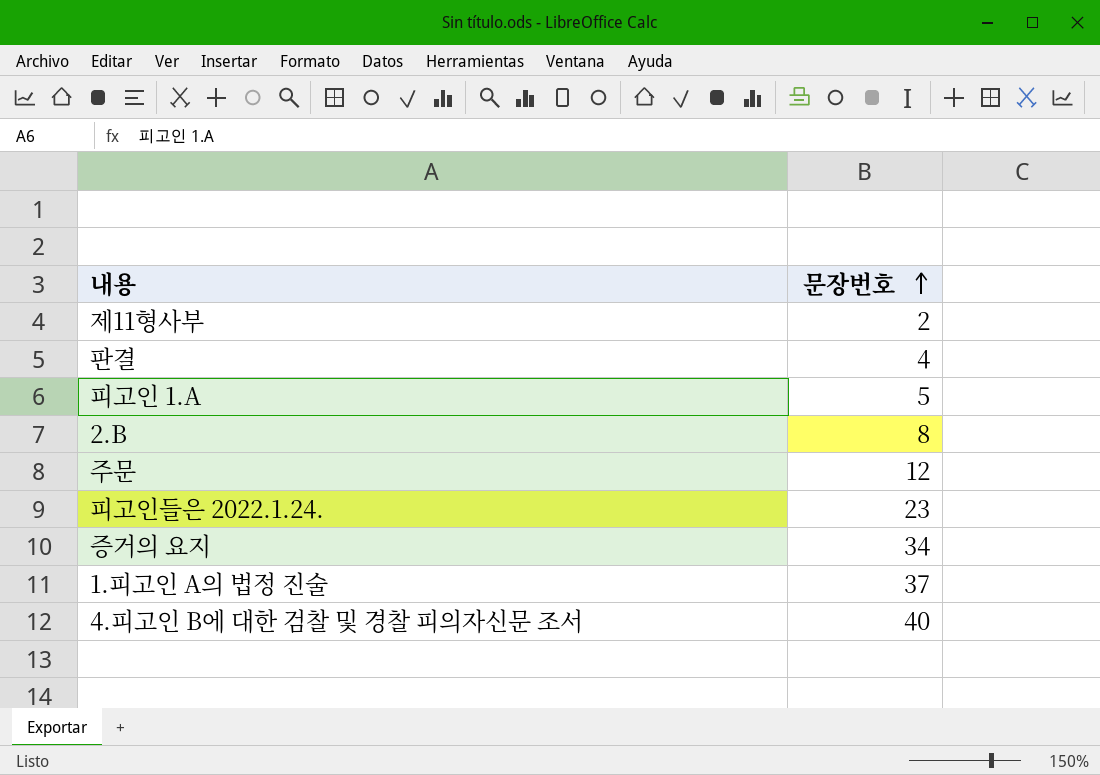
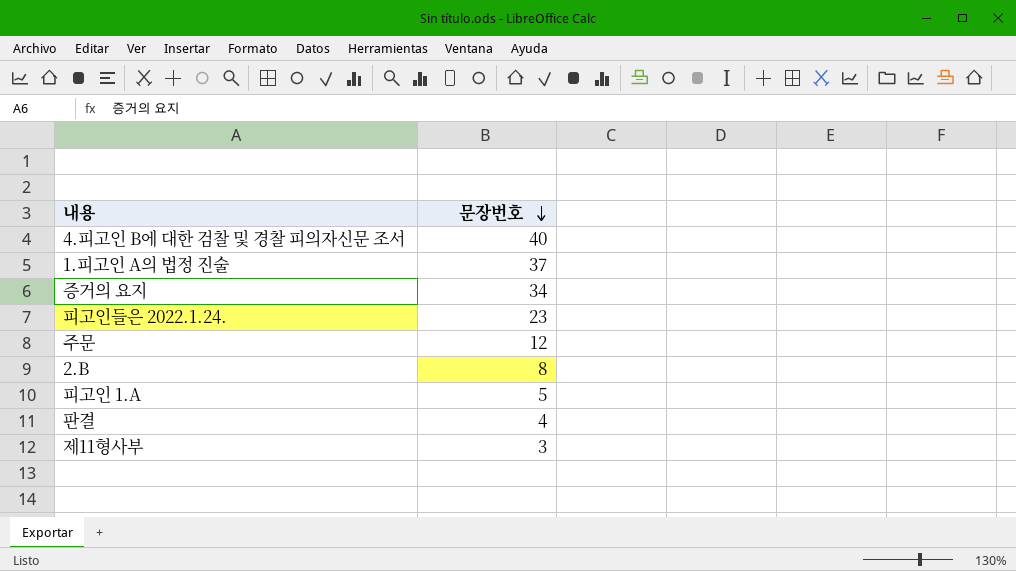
row order: 문장번호 ascending -> 문장번호 descending
제11형사부 | 문장번호: 2 -> 3

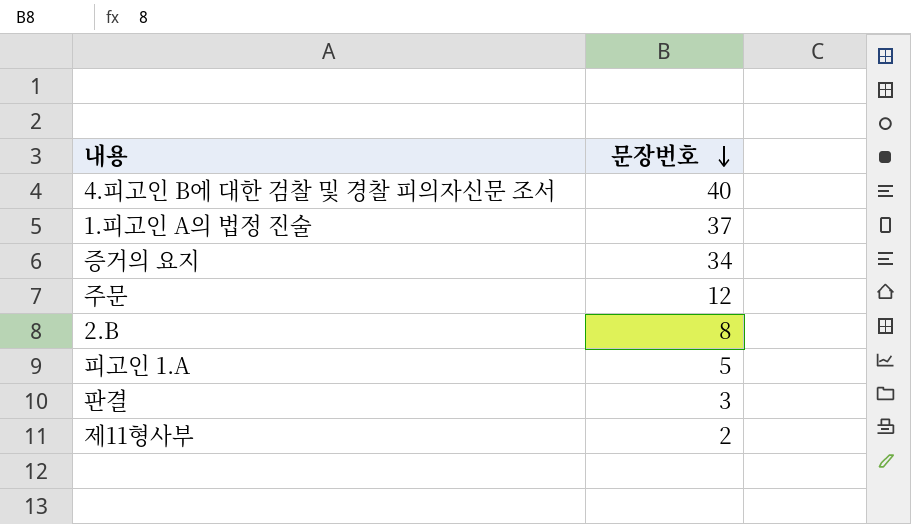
row 피고인들은 2022.1.24.: 23 -> none
판결 | 문장번호: 4 -> 3
제11형사부 | 문장번호: 3 -> 2

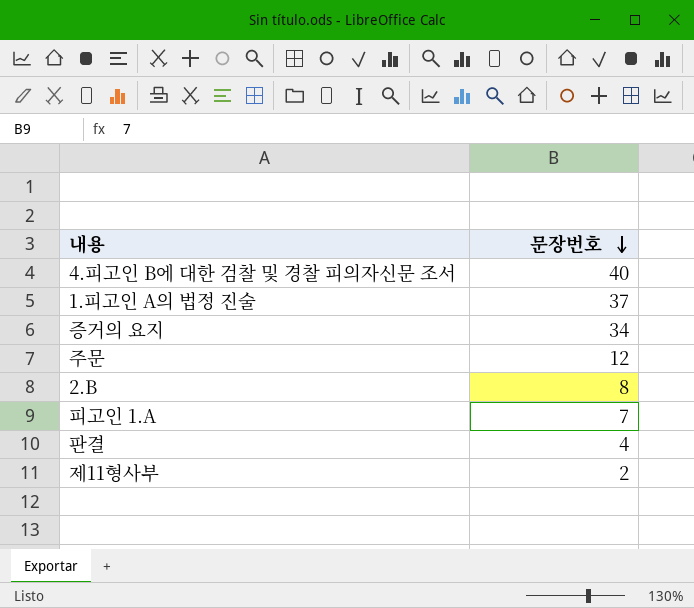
피고인 1.A | 문장번호: 5 -> 7
판결 | 문장번호: 3 -> 4

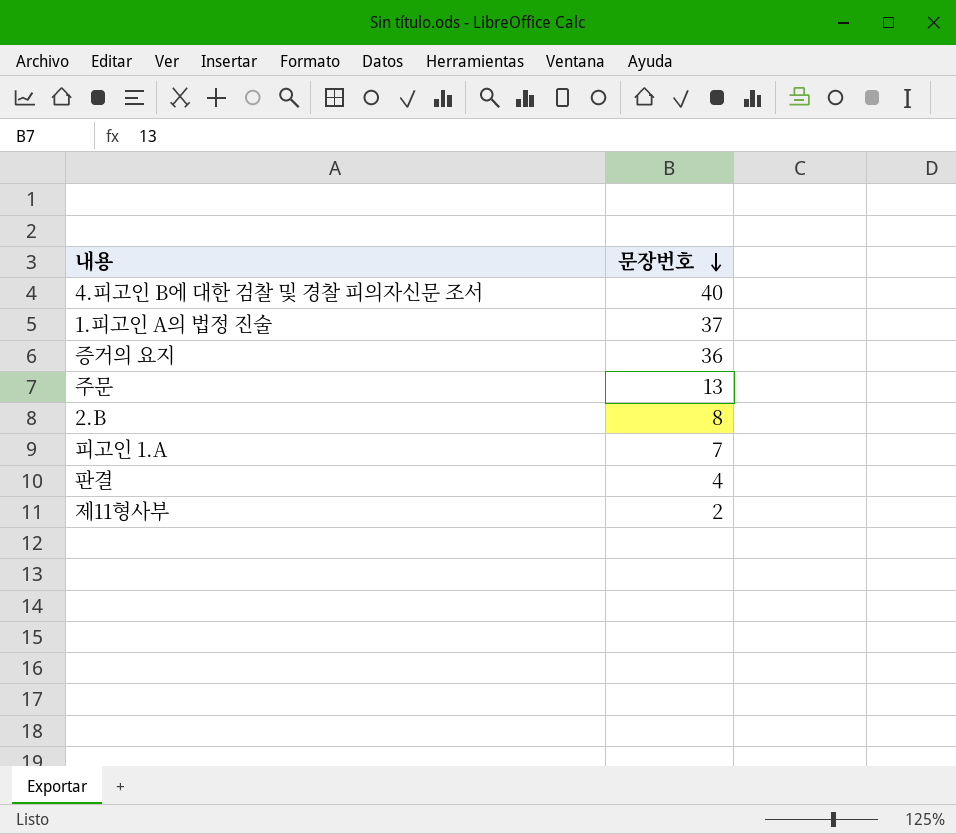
증거의 요지 | 문장번호: 34 -> 36
주문 | 문장번호: 12 -> 13

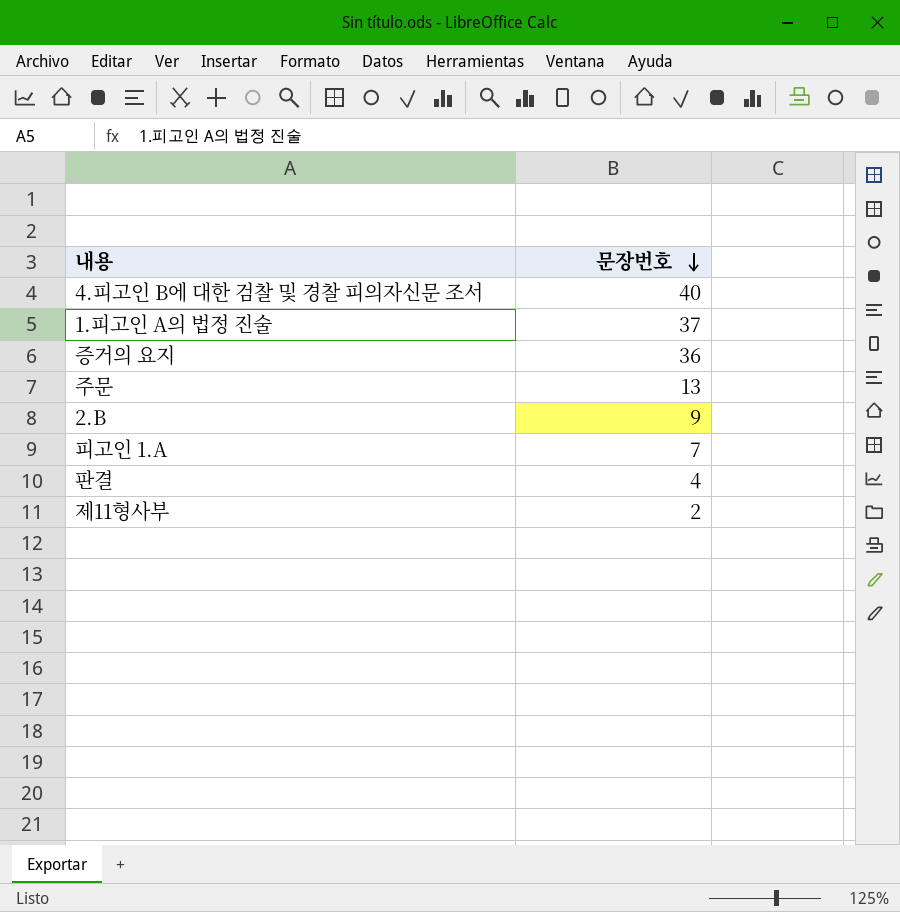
2.B | 문장번호: 8 -> 9

